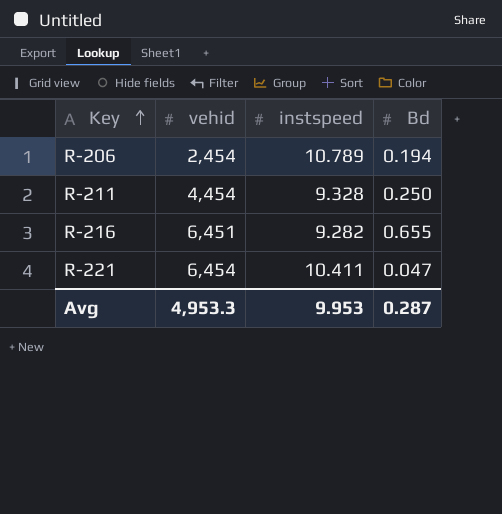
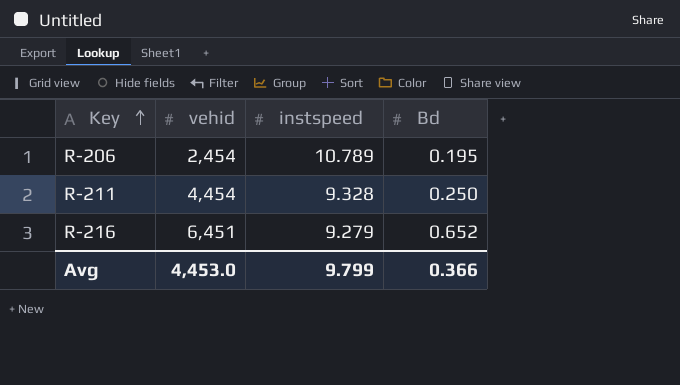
row R-221: 6,454 | 10.411 | 0.047 -> none
R-206 | Bd: 0.194 -> 0.195
R-216 | instspeed: 9.282 -> 9.279
R-216 | Bd: 0.655 -> 0.652
Avg | vehid: 4,953.3 -> 4,453.0
Avg | instspeed: 9.953 -> 9.799
Avg | Bd: 0.287 -> 0.366

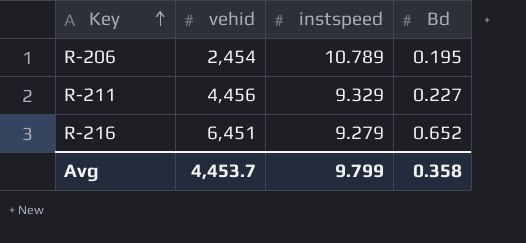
R-211 | vehid: 4,454 -> 4,456
R-211 | instspeed: 9.328 -> 9.329
R-211 | Bd: 0.250 -> 0.227
Avg | vehid: 4,453.0 -> 4,453.7
Avg | Bd: 0.366 -> 0.358

